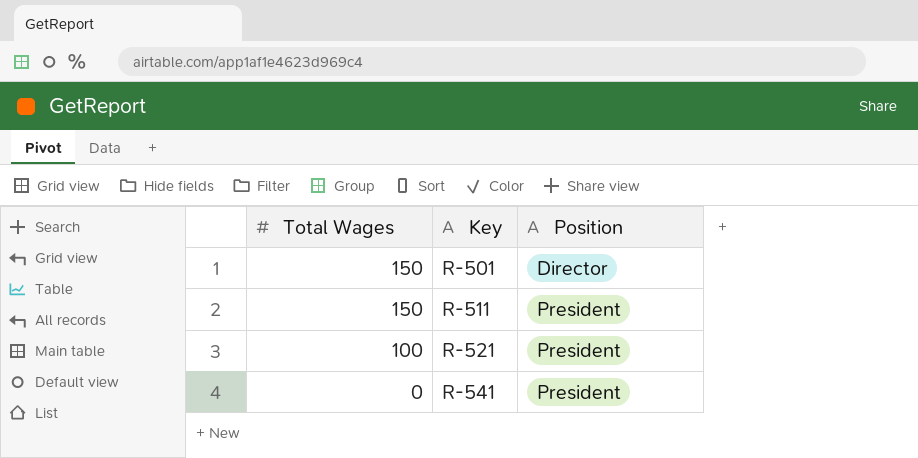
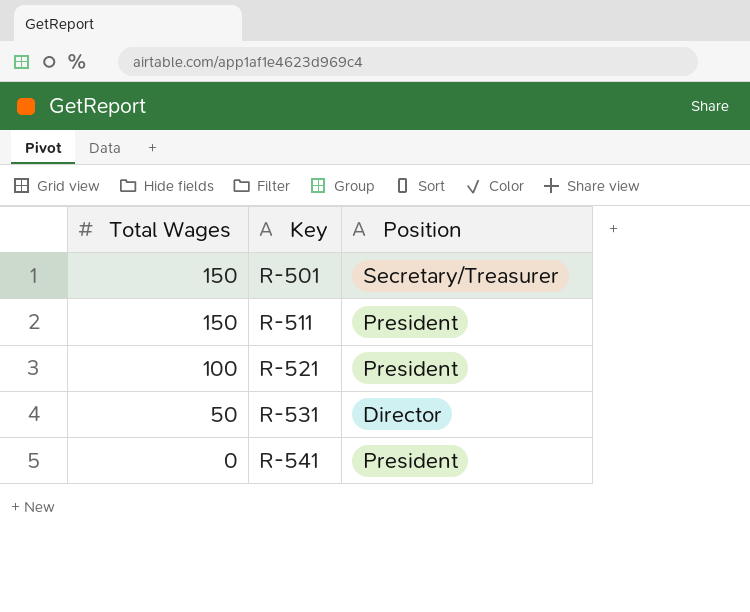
R-501 | Position: Director -> Secretary/Treasurer
row R-531: none -> 50 | Director

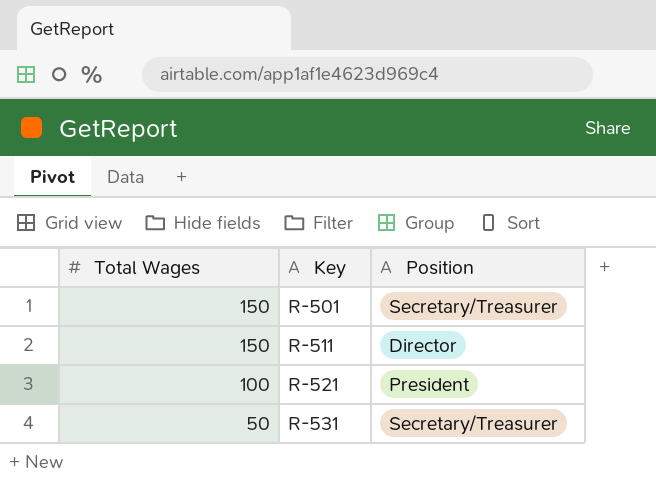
row R-541: 0 | President -> none
R-511 | Position: President -> Director
R-531 | Position: Director -> Secretary/Treasurer

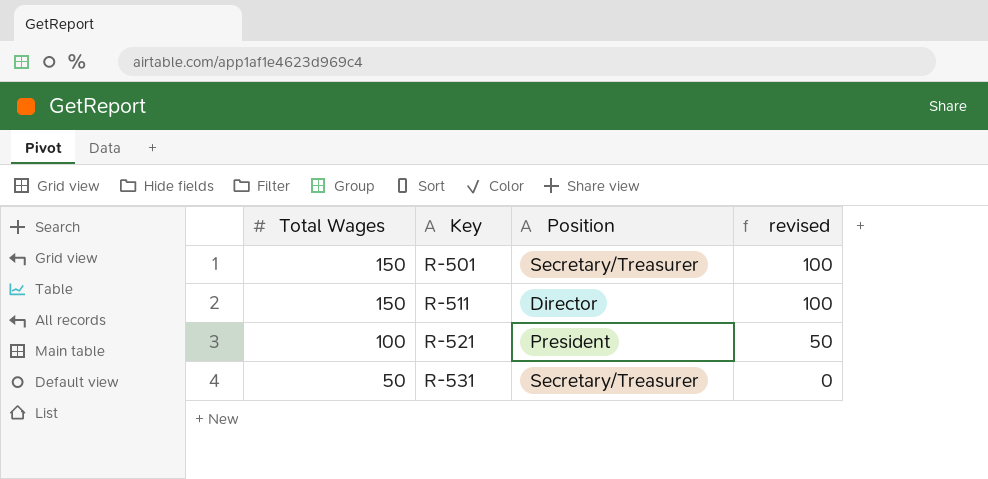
column revised | formula: none -> [Total Wages] - 50

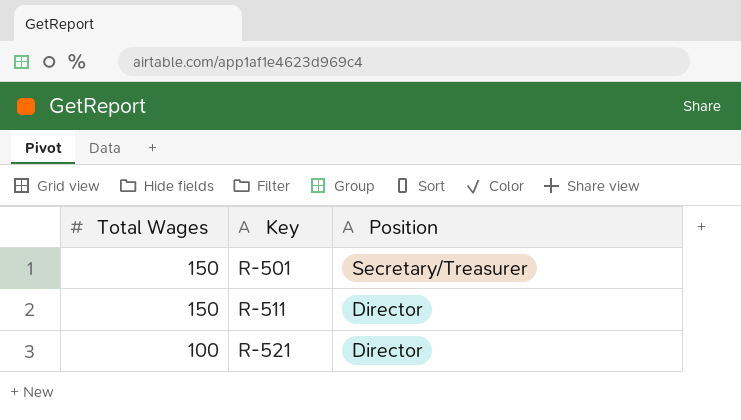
column revised | formula: [Total Wages] - 50 -> none
row R-531: 50 | Secretary/Treasurer | 0 -> none
R-521 | Position: President -> Director

